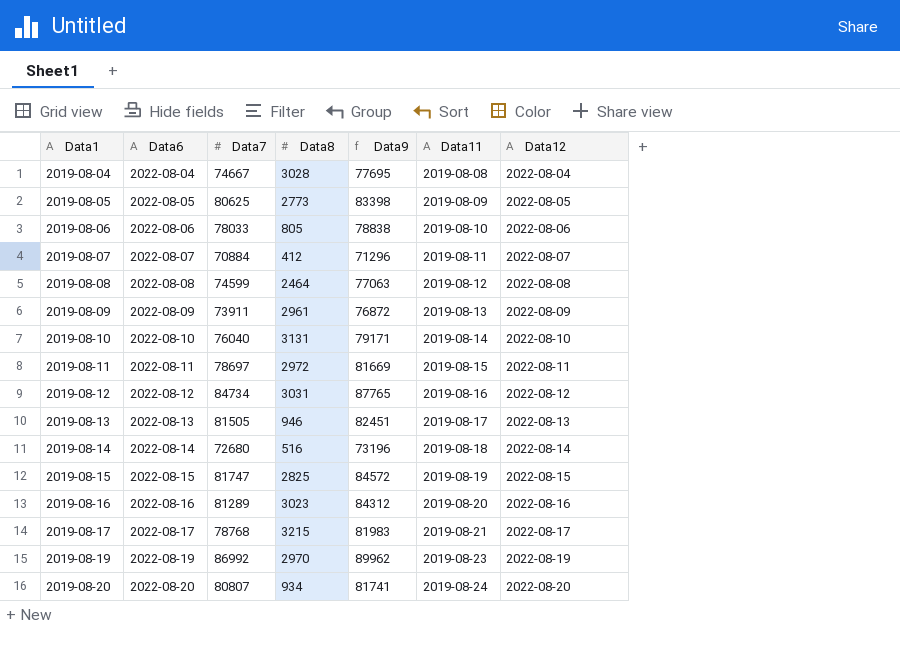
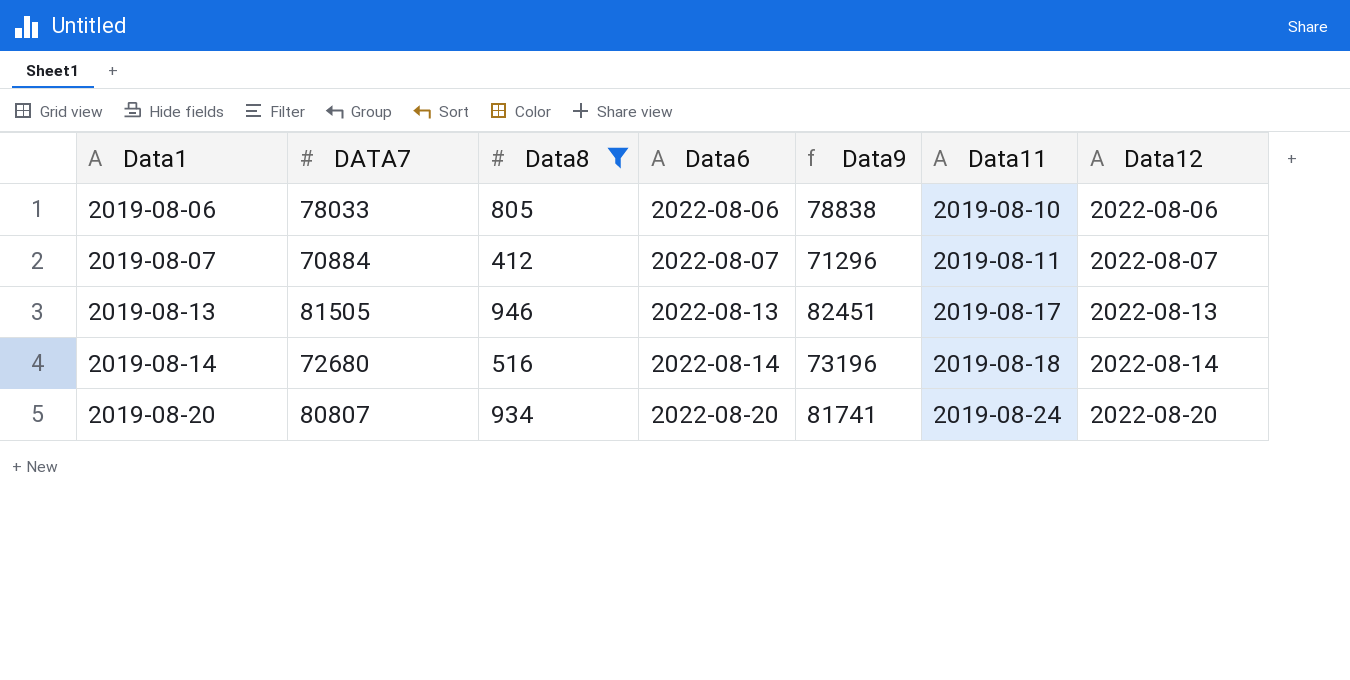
filter: none -> Data8 <= 946
column name: Data7 -> DATA7
column Data6 | position: 2 -> 4

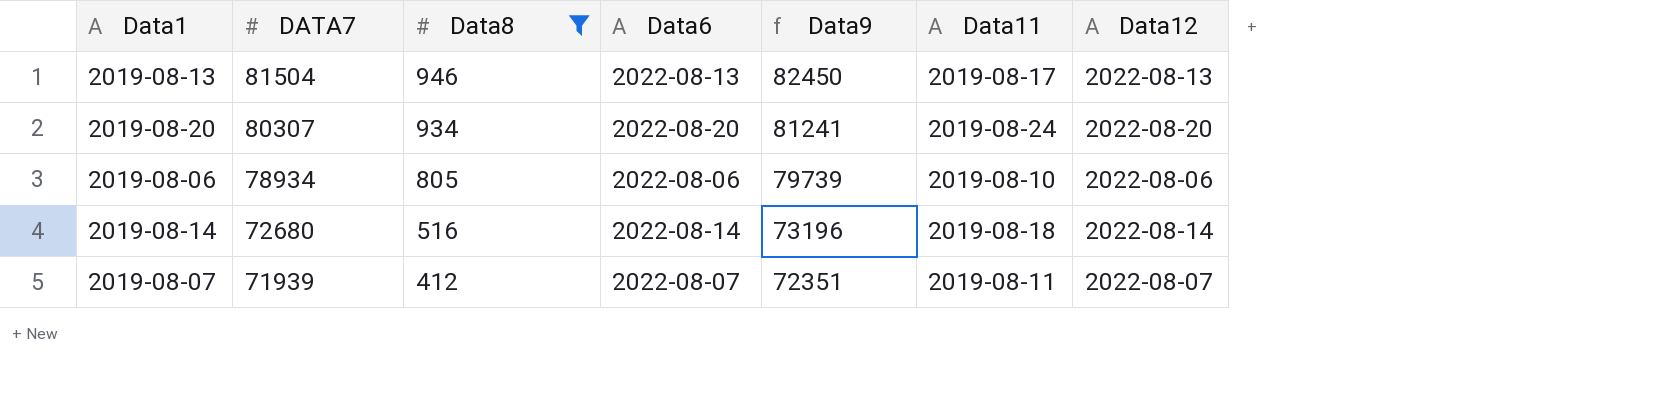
row order: Data1 ascending -> DATA7 descending
2019-08-13 | DATA7: 81505 -> 81504
2019-08-13 | Data9: 82451 -> 82450
2019-08-20 | DATA7: 80807 -> 80307
2019-08-20 | Data9: 81741 -> 81241
2019-08-06 | DATA7: 78033 -> 78934
2019-08-06 | Data9: 78838 -> 79739
2019-08-07 | DATA7: 70884 -> 71939
2019-08-07 | Data9: 71296 -> 72351

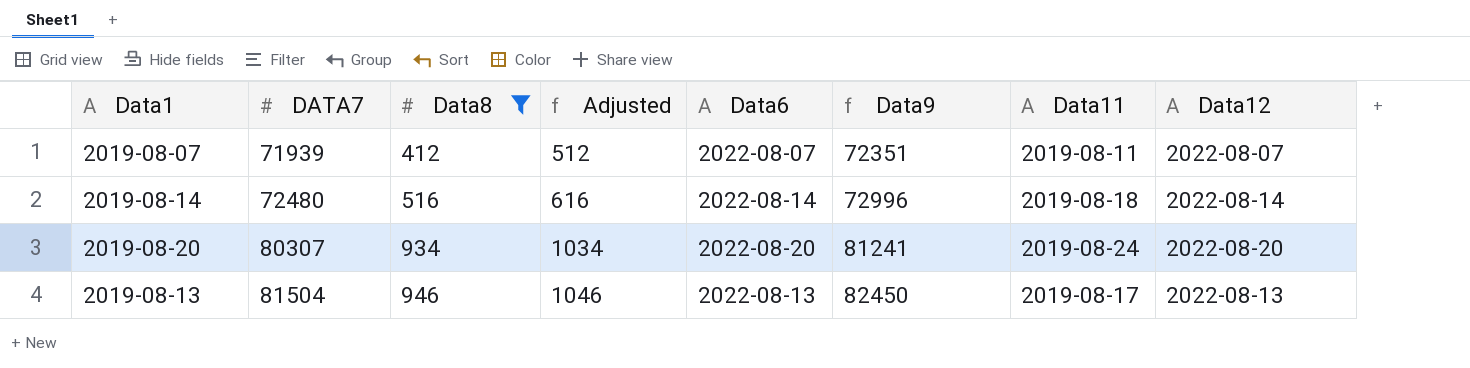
row order: DATA7 descending -> DATA7 ascending
column Adjusted | formula: none -> [Data8] + 100
row 2019-08-06: 78934 | 805 | 2022-08-06 | 79739 | 2019-08-10 | 2022-08-06 -> none
2019-08-14 | DATA7: 72680 -> 72480
2019-08-14 | Data9: 73196 -> 72996

